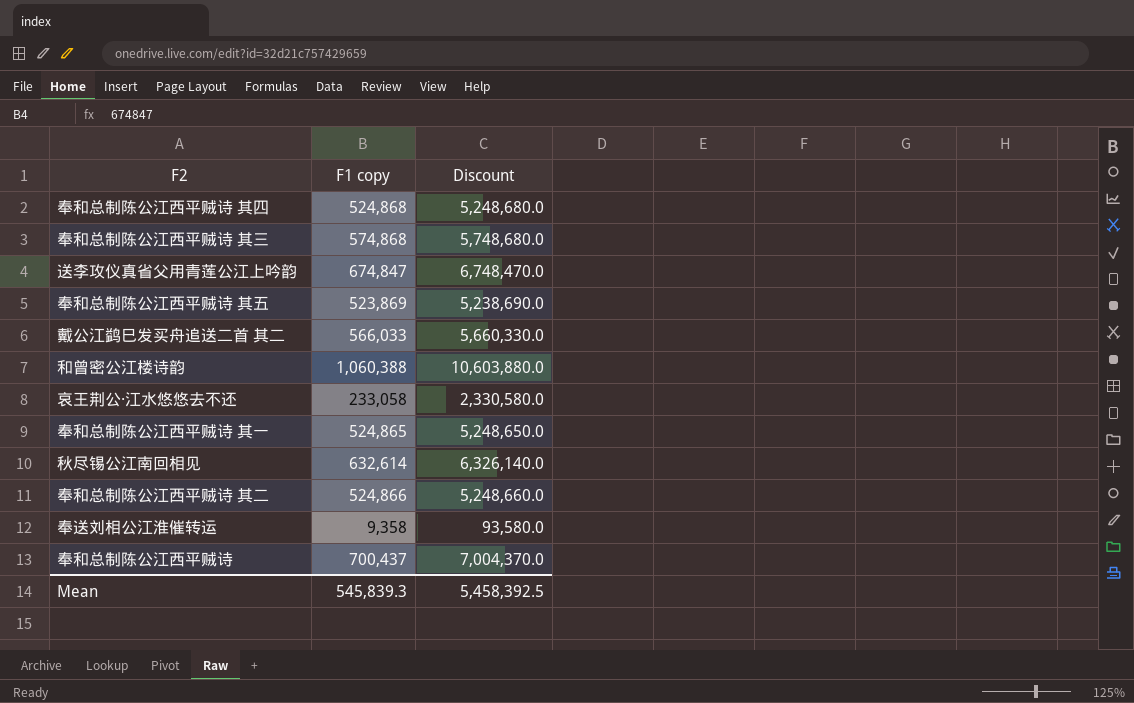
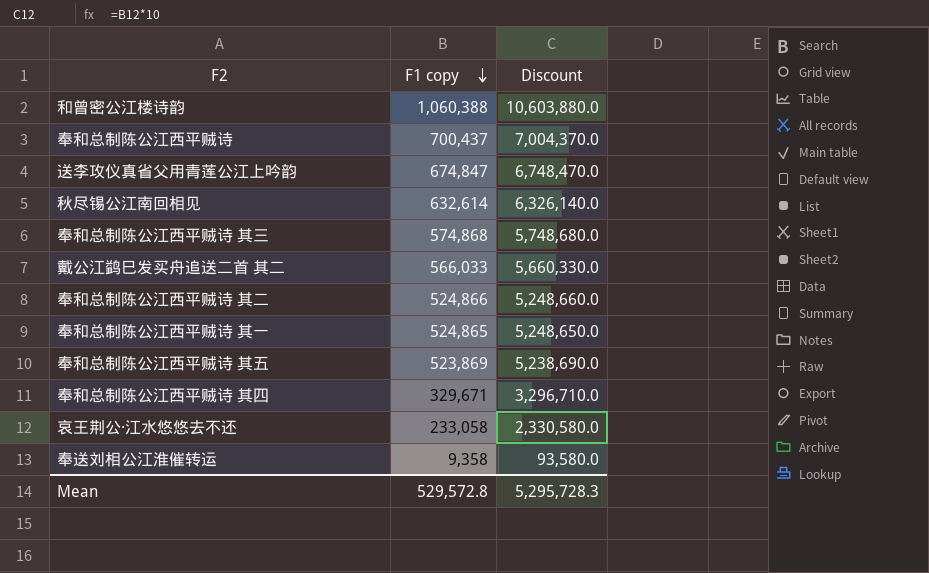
row order: none -> F1 copy descending
奉和总制陈公江西平贼诗 其四 | F1 copy: 524,868 -> 329,671
奉和总制陈公江西平贼诗 其四 | Discount: 5,248,680.0 -> 3,296,710.0
Mean | F1 copy: 545,839.3 -> 529,572.8
Mean | Discount: 5,458,392.5 -> 5,295,728.3

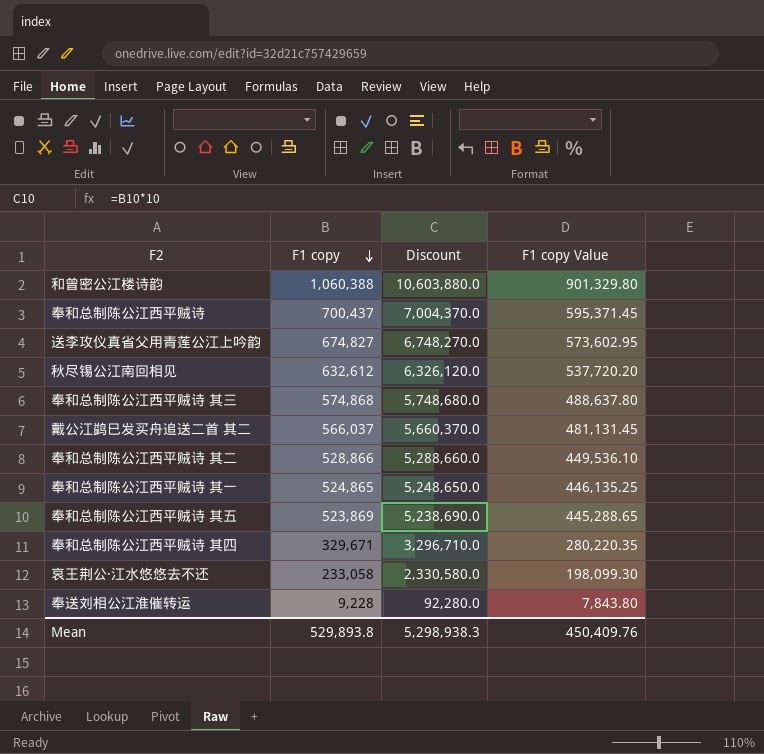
column F1 copy Value | formula: none -> [F1 copy] * 0.85
送李攻仪真省父用青莲公江上吟韵 | F1 copy: 674,847 -> 674,827
送李攻仪真省父用青莲公江上吟韵 | Discount: 6,748,470.0 -> 6,748,270.0
秋尽锡公江南回相见 | F1 copy: 632,614 -> 632,612
秋尽锡公江南回相见 | Discount: 6,326,140.0 -> 6,326,120.0
戴公江鹢巳发买舟追送二首 其二 | F1 copy: 566,033 -> 566,037
戴公江鹢巳发买舟追送二首 其二 | Discount: 5,660,330.0 -> 5,660,370.0
奉和总制陈公江西平贼诗 其二 | F1 copy: 524,866 -> 528,866
奉和总制陈公江西平贼诗 其二 | Discount: 5,248,660.0 -> 5,288,660.0
奉送刘相公江淮催转运 | F1 copy: 9,358 -> 9,228
奉送刘相公江淮催转运 | Discount: 93,580.0 -> 92,280.0
Mean | F1 copy: 529,572.8 -> 529,893.8
Mean | Discount: 5,295,728.3 -> 5,298,938.3

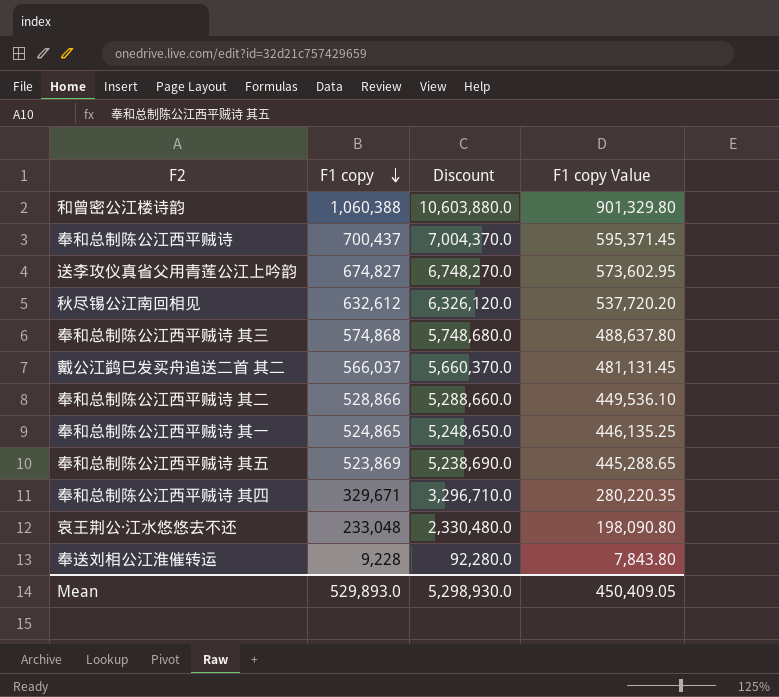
哀王荆公·江水悠悠去不还 | F1 copy: 233,058 -> 233,048
哀王荆公·江水悠悠去不还 | Discount: 2,330,580.0 -> 2,330,480.0
哀王荆公·江水悠悠去不还 | F1 copy Value: 198,099.30 -> 198,090.80
Mean | F1 copy: 529,893.8 -> 529,893.0
Mean | Discount: 5,298,938.3 -> 5,298,930.0
Mean | F1 copy Value: 450,409.76 -> 450,409.05

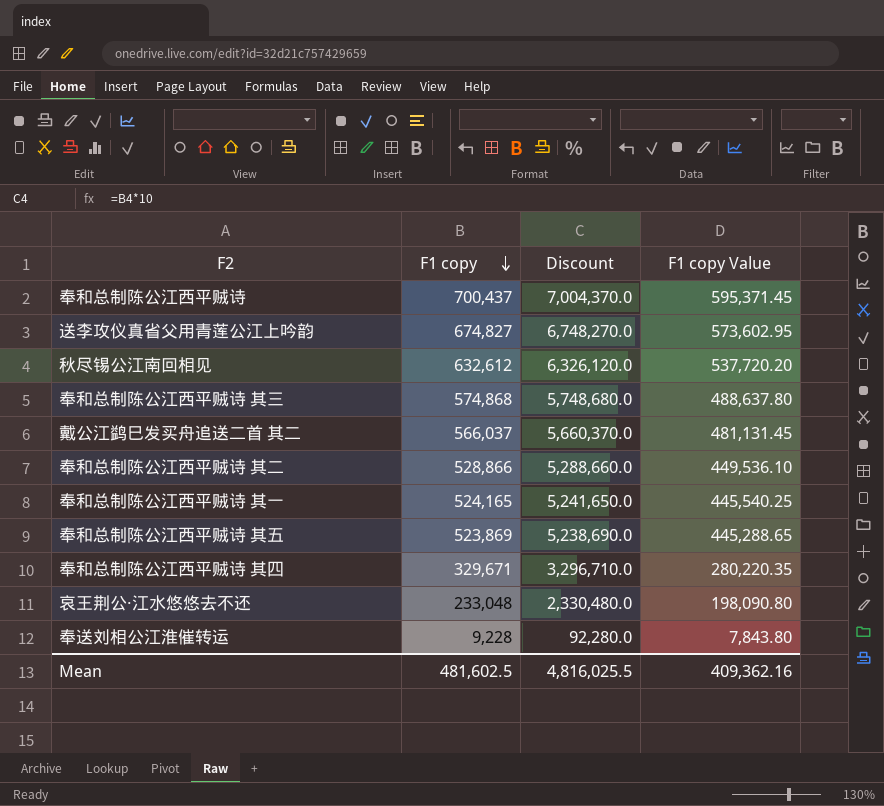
row 和曾密公江楼诗韵: 1,060,388 | 10,603,880.0 | 901,329.80 -> none
奉和总制陈公江西平贼诗 其一 | F1 copy: 524,865 -> 524,165
奉和总制陈公江西平贼诗 其一 | Discount: 5,248,650.0 -> 5,241,650.0
奉和总制陈公江西平贼诗 其一 | F1 copy Value: 446,135.25 -> 445,540.25
Mean | F1 copy: 529,893.0 -> 481,602.5
Mean | Discount: 5,298,930.0 -> 4,816,025.5
Mean | F1 copy Value: 450,409.05 -> 409,362.16

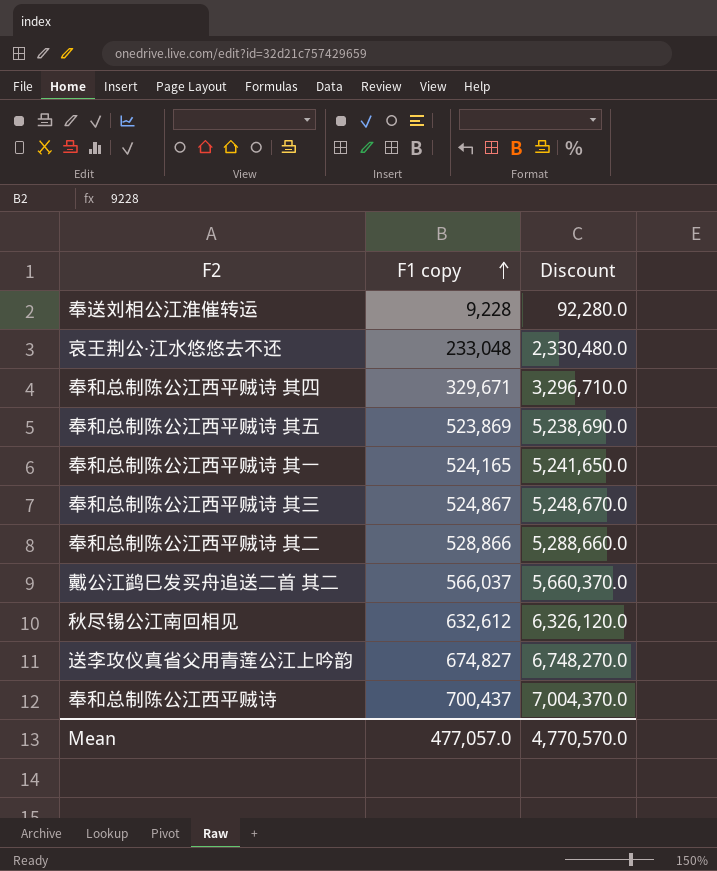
row order: F1 copy descending -> F1 copy ascending
column F1 copy Value | formula: [F1 copy] * 0.85 -> none
奉和总制陈公江西平贼诗 其三 | F1 copy: 574,868 -> 524,867
奉和总制陈公江西平贼诗 其三 | Discount: 5,748,680.0 -> 5,248,670.0
Mean | F1 copy: 481,602.5 -> 477,057.0
Mean | Discount: 4,816,025.5 -> 4,770,570.0

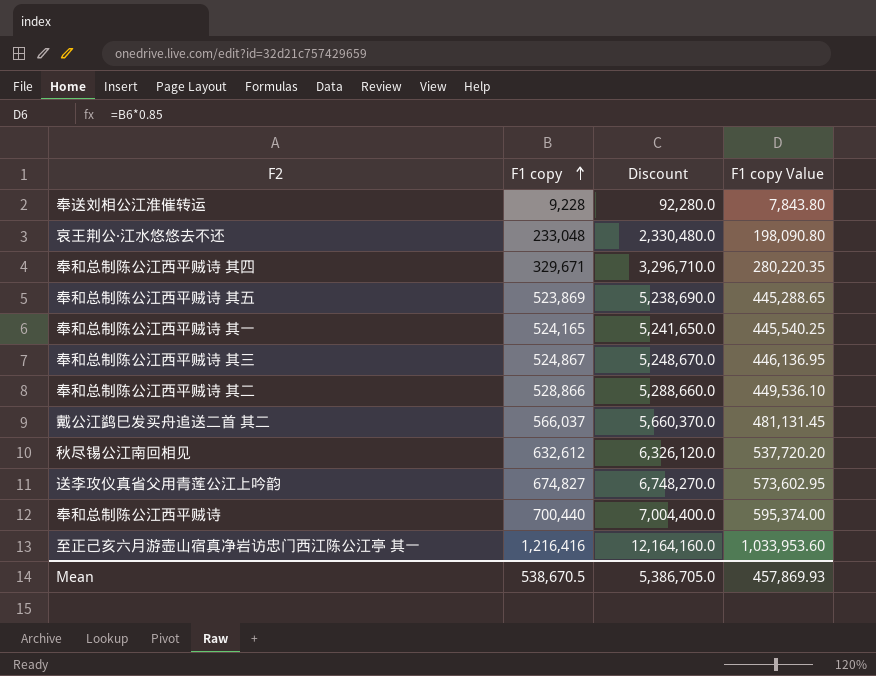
column F1 copy Value | formula: none -> [F1 copy] * 0.85
奉和总制陈公江西平贼诗 | F1 copy: 700,437 -> 700,440
奉和总制陈公江西平贼诗 | Discount: 7,004,370.0 -> 7,004,400.0
row 至正己亥六月游壶山宿真净岩访忠门西江陈公江亭 其一: none -> 1,216,416 | 12,164,160.0 | 1,033,953.60
Mean | F1 copy: 477,057.0 -> 538,670.5
Mean | Discount: 4,770,570.0 -> 5,386,705.0

